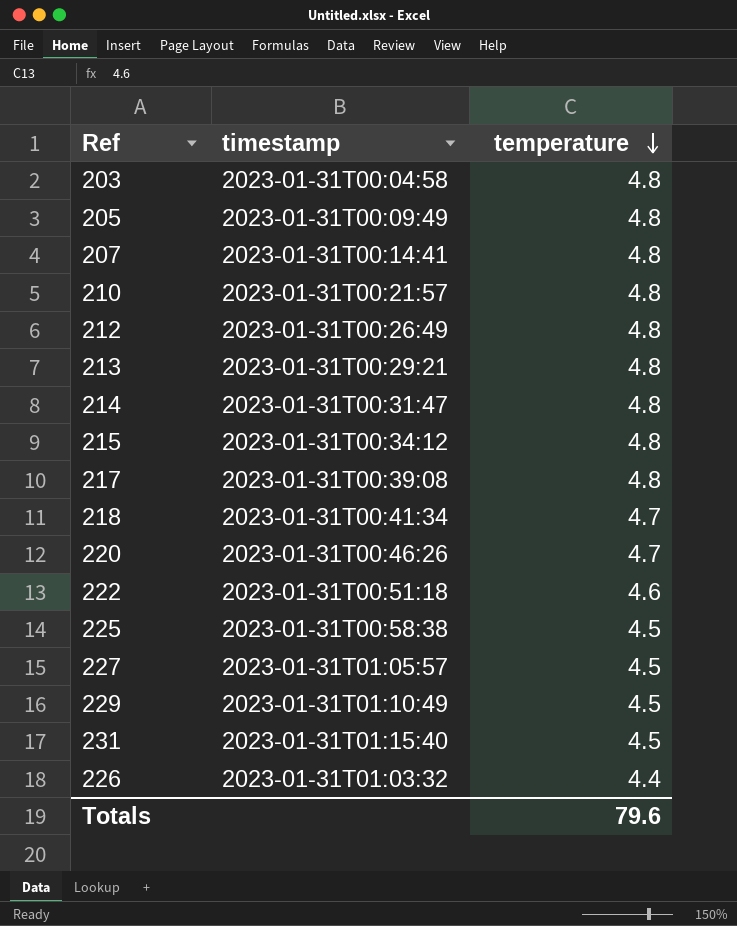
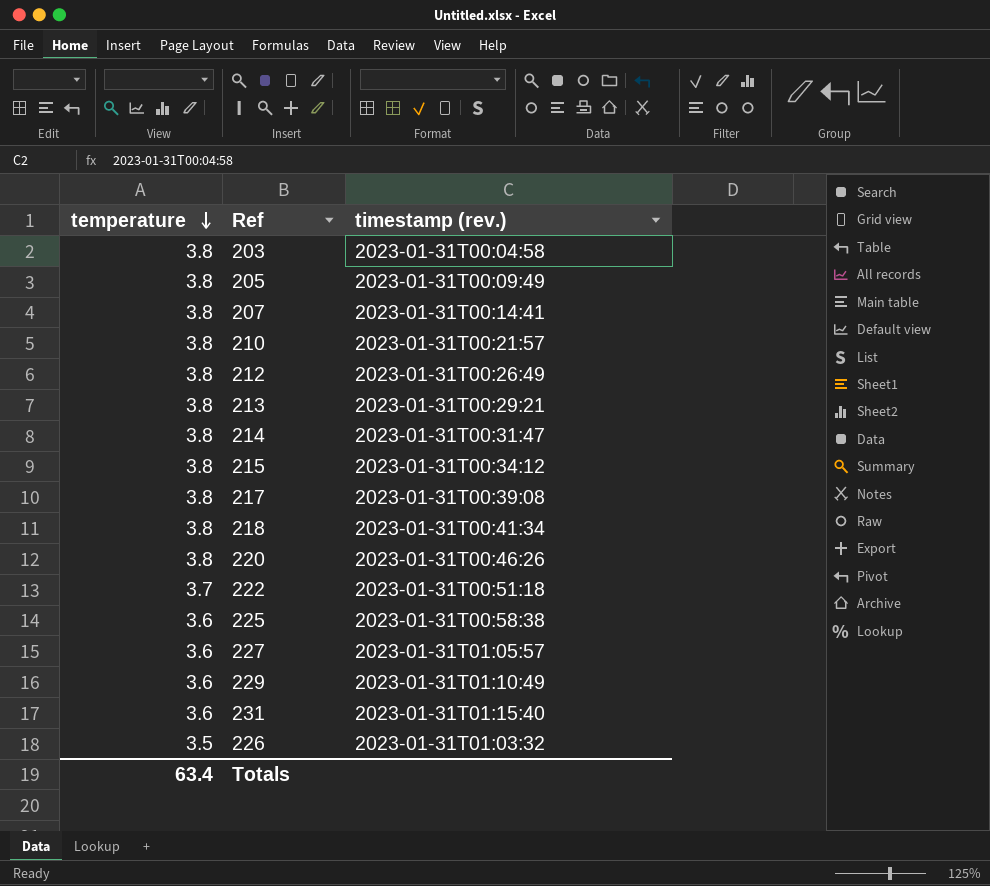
column temperature | position: 3 -> 1
column name: timestamp -> timestamp (rev.)
203 | temperature: 4.8 -> 3.8
205 | temperature: 4.8 -> 3.8
207 | temperature: 4.8 -> 3.8
210 | temperature: 4.8 -> 3.8
212 | temperature: 4.8 -> 3.8
213 | temperature: 4.8 -> 3.8
214 | temperature: 4.8 -> 3.8
215 | temperature: 4.8 -> 3.8
217 | temperature: 4.8 -> 3.8
218 | temperature: 4.7 -> 3.8
220 | temperature: 4.7 -> 3.8
222 | temperature: 4.6 -> 3.7
225 | temperature: 4.5 -> 3.6
227 | temperature: 4.5 -> 3.6
229 | temperature: 4.5 -> 3.6
231 | temperature: 4.5 -> 3.6
226 | temperature: 4.4 -> 3.5
Totals | temperature: 79.6 -> 63.4

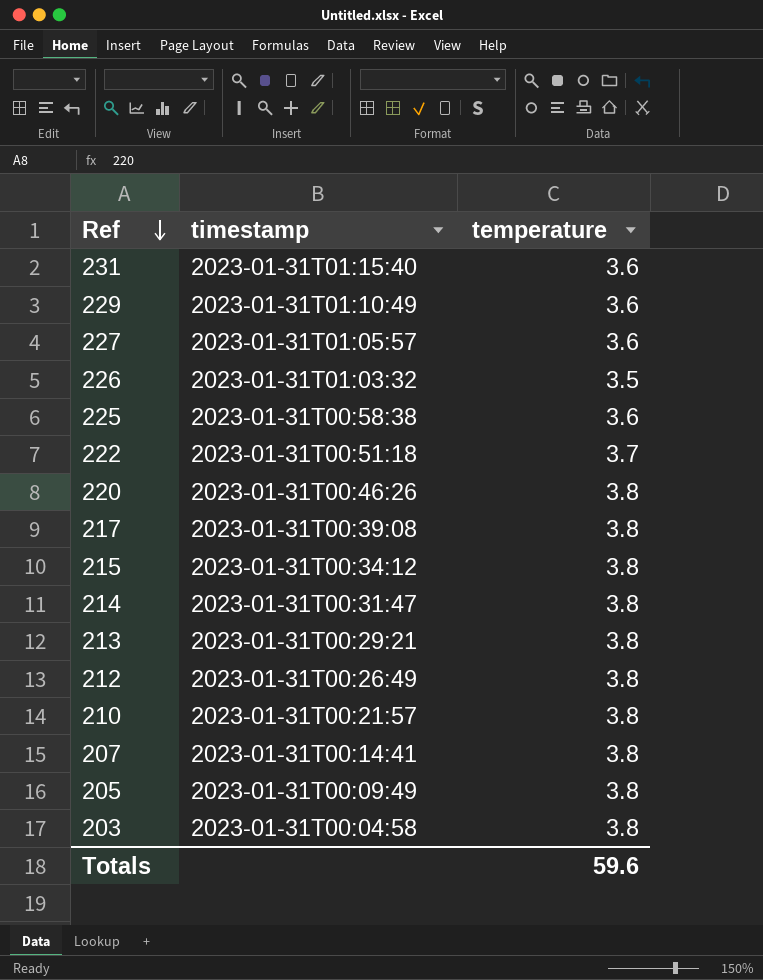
row order: temperature descending -> Ref descending
column name: timestamp (rev.) -> timestamp
column temperature | position: 1 -> 3
row 218: 3.8 | 2023-01-31T00:41:34 -> none
Totals | temperature: 63.4 -> 59.6

